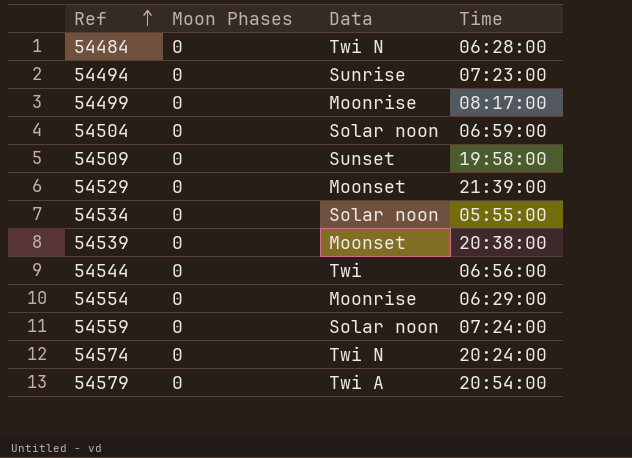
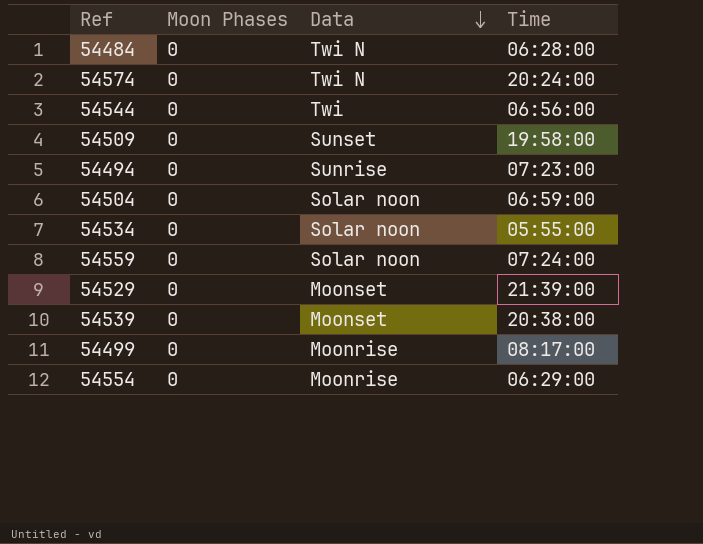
row order: Ref ascending -> Data descending
row 54579: 0 | Twi A | 20:54:00 -> none

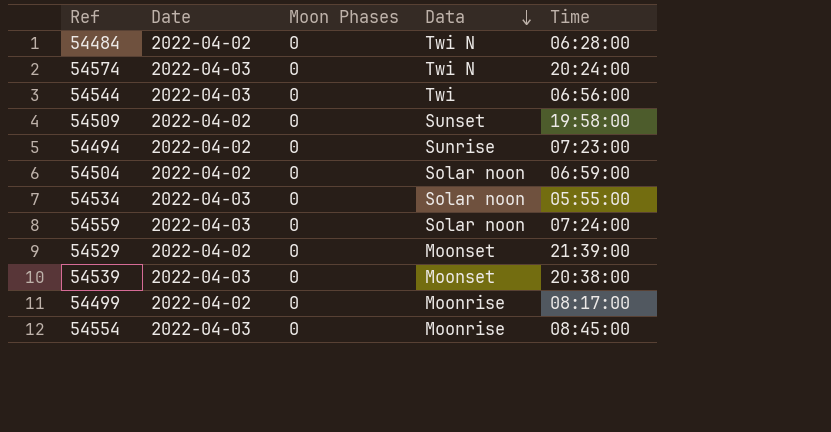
column Date | position: none -> 2
54554 | Time: 06:29:00 -> 08:45:00

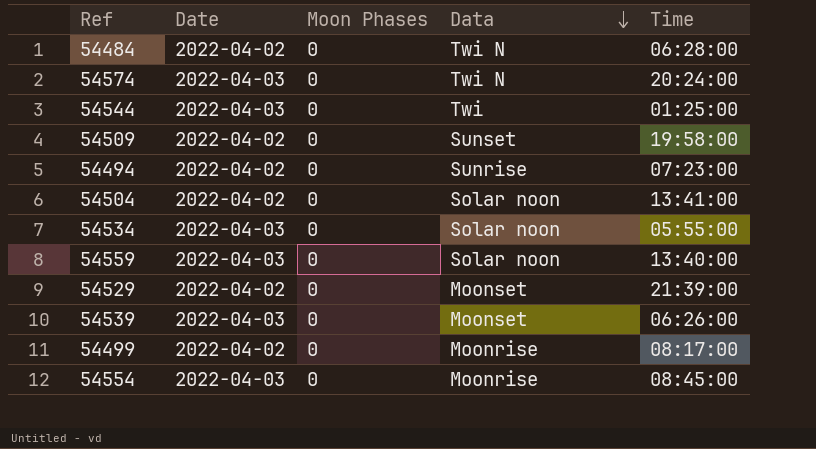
54544 | Time: 06:56:00 -> 01:25:00
54504 | Time: 06:59:00 -> 13:41:00
54559 | Time: 07:24:00 -> 13:40:00
54539 | Time: 20:38:00 -> 06:26:00

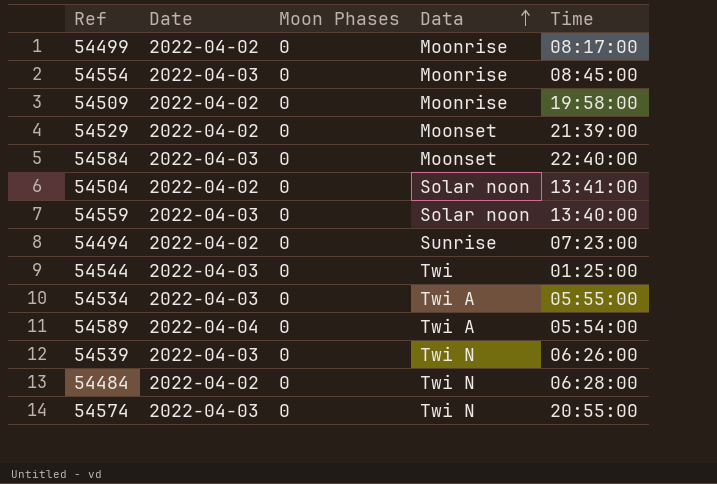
row order: Data descending -> Data ascending
54509 | Data: Sunset -> Moonrise
row 54584: none -> 2022-04-03 | 0 | Moonset | 22:40:00
54534 | Data: Solar noon -> Twi A
row 54589: none -> 2022-04-04 | 0 | Twi A | 05:54:00
54539 | Data: Moonset -> Twi N
54574 | Time: 20:24:00 -> 20:55:00

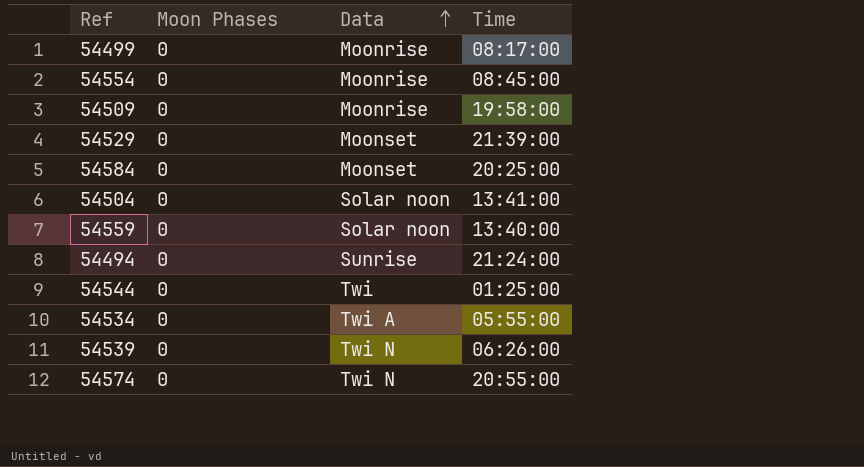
column Date | position: 2 -> none
row 54589: 2022-04-04 | 0 | Twi A | 05:54:00 -> none
row 54484: 2022-04-02 | 0 | Twi N | 06:28:00 -> none
54584 | Time: 22:40:00 -> 20:25:00
54494 | Time: 07:23:00 -> 21:24:00

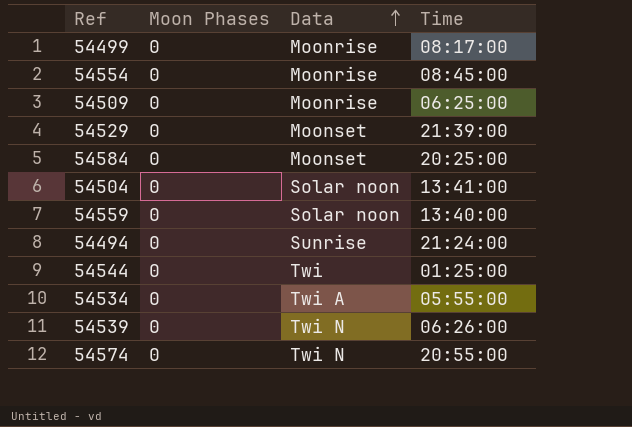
54509 | Time: 19:58:00 -> 06:25:00

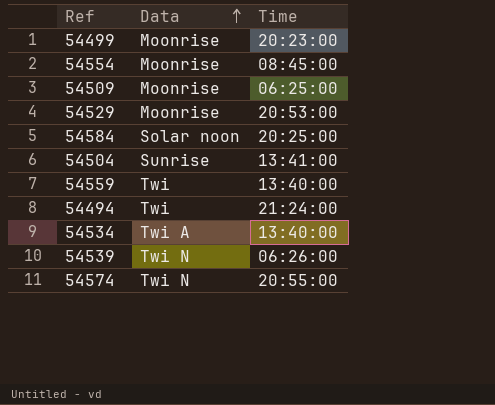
column Moon Phases | position: 2 -> none
row 54544: 0 | Twi | 01:25:00 -> none
54499 | Time: 08:17:00 -> 20:23:00
54529 | Data: Moonset -> Moonrise
54529 | Time: 21:39:00 -> 20:53:00
54584 | Data: Moonset -> Solar noon
54504 | Data: Solar noon -> Sunrise
54559 | Data: Solar noon -> Twi
54494 | Data: Sunrise -> Twi
54534 | Time: 05:55:00 -> 13:40:00

